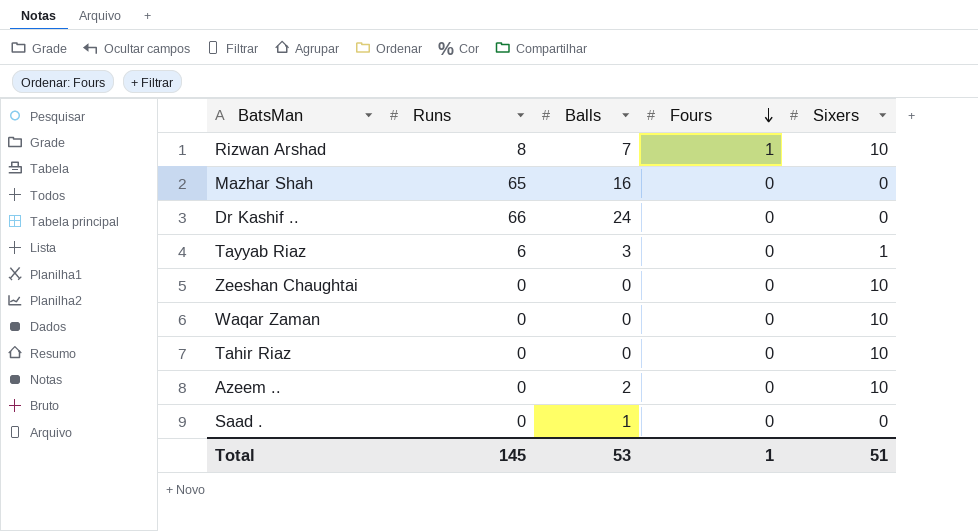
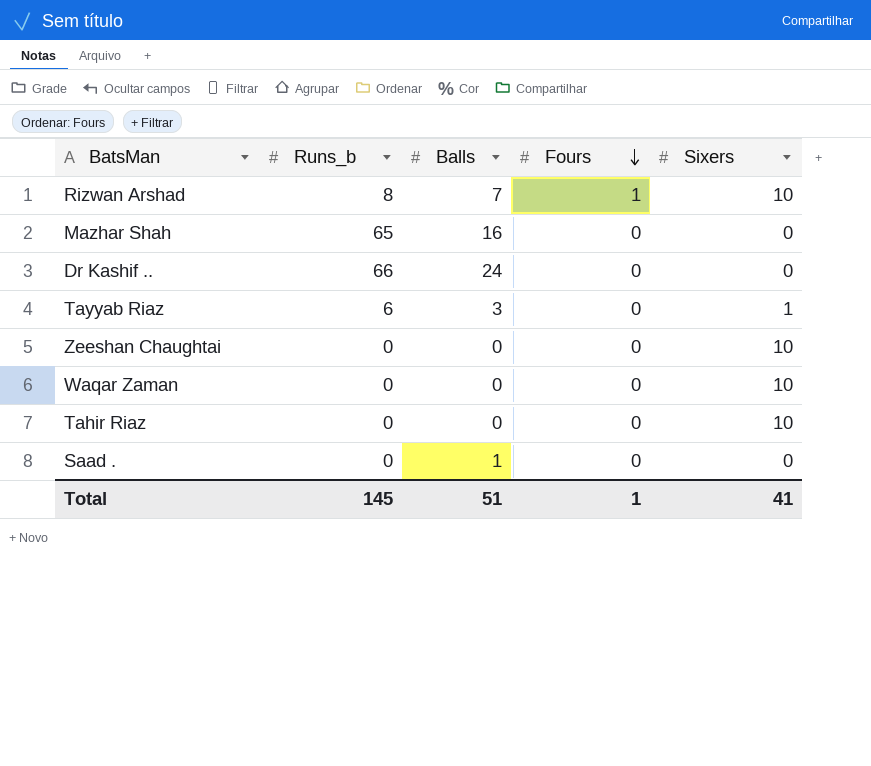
column name: Runs -> Runs_b
row Azeem ..: 0 | 2 | 0 | 10 -> none
Total | Balls: 53 -> 51
Total | Sixers: 51 -> 41

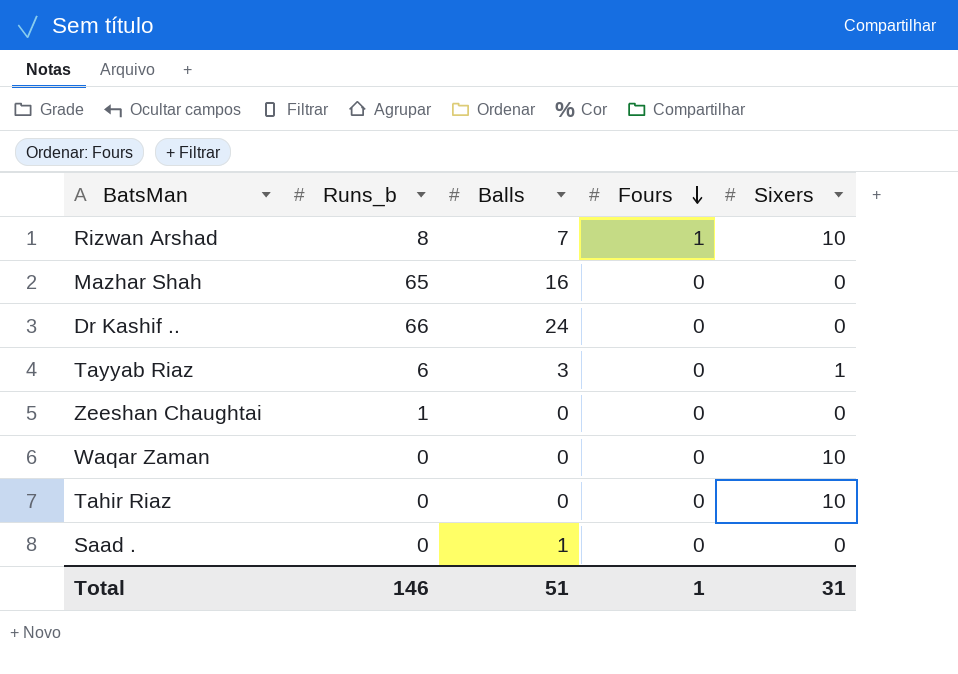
Zeeshan Chaughtai | Runs_b: 0 -> 1
Zeeshan Chaughtai | Sixers: 10 -> 0
Total | Runs_b: 145 -> 146
Total | Sixers: 41 -> 31

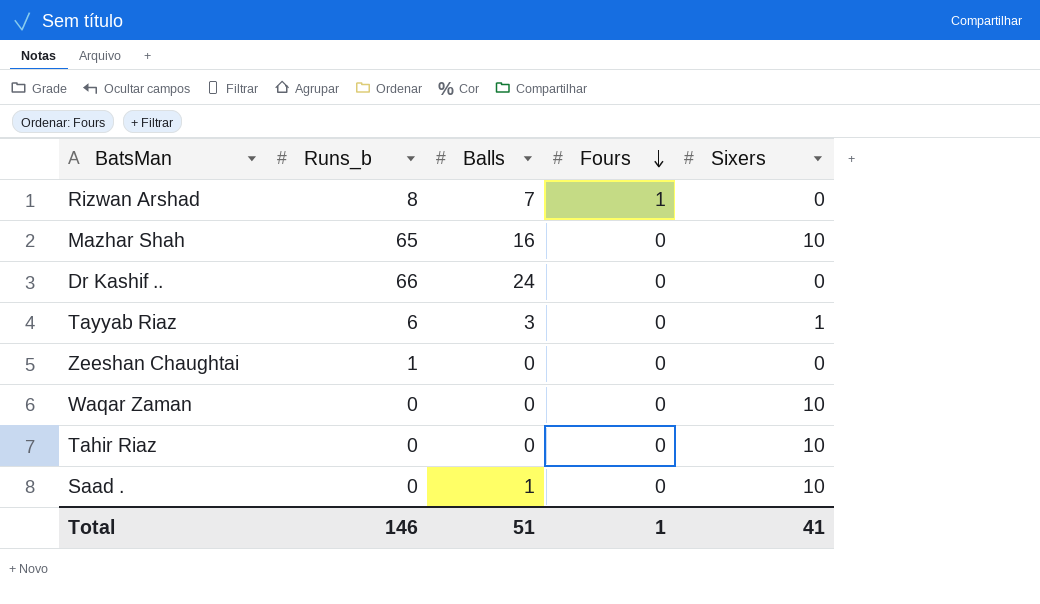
Rizwan Arshad | Sixers: 10 -> 0
Mazhar Shah | Sixers: 0 -> 10
Saad . | Sixers: 0 -> 10
Total | Sixers: 31 -> 41

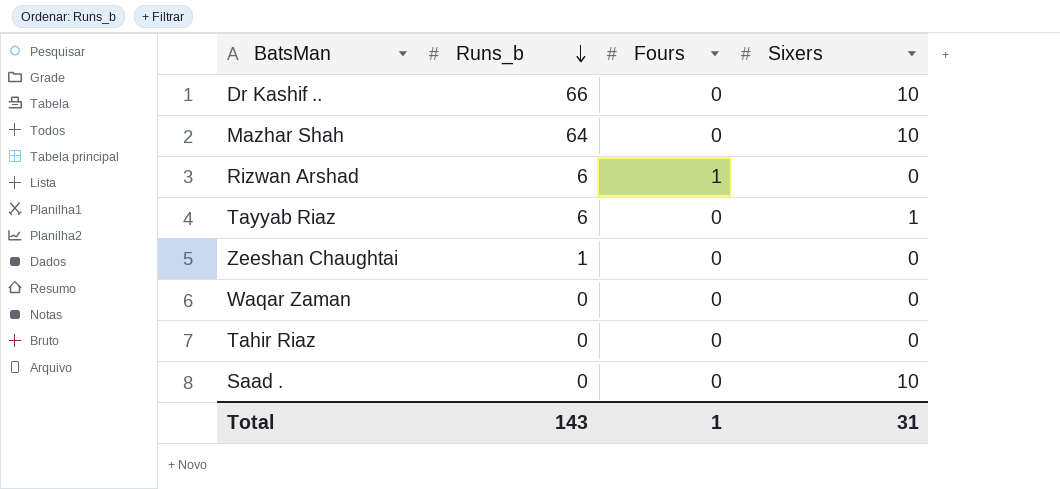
row order: Fours descending -> Runs_b descending
column Balls | position: 3 -> none
Dr Kashif .. | Sixers: 0 -> 10
Mazhar Shah | Runs_b: 65 -> 64
Rizwan Arshad | Runs_b: 8 -> 6
Waqar Zaman | Sixers: 10 -> 0
Tahir Riaz | Sixers: 10 -> 0
Total | Runs_b: 146 -> 143
Total | Sixers: 41 -> 31

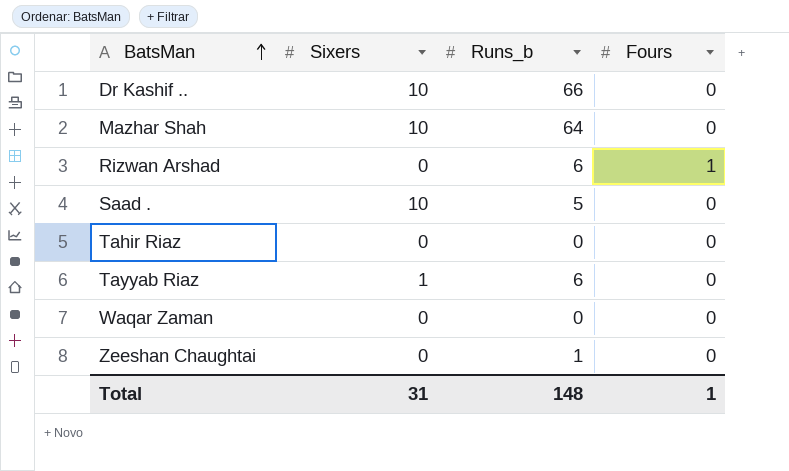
row order: Runs_b descending -> BatsMan ascending
column Sixers | position: 4 -> 2
Saad . | Runs_b: 0 -> 5
Total | Runs_b: 143 -> 148

